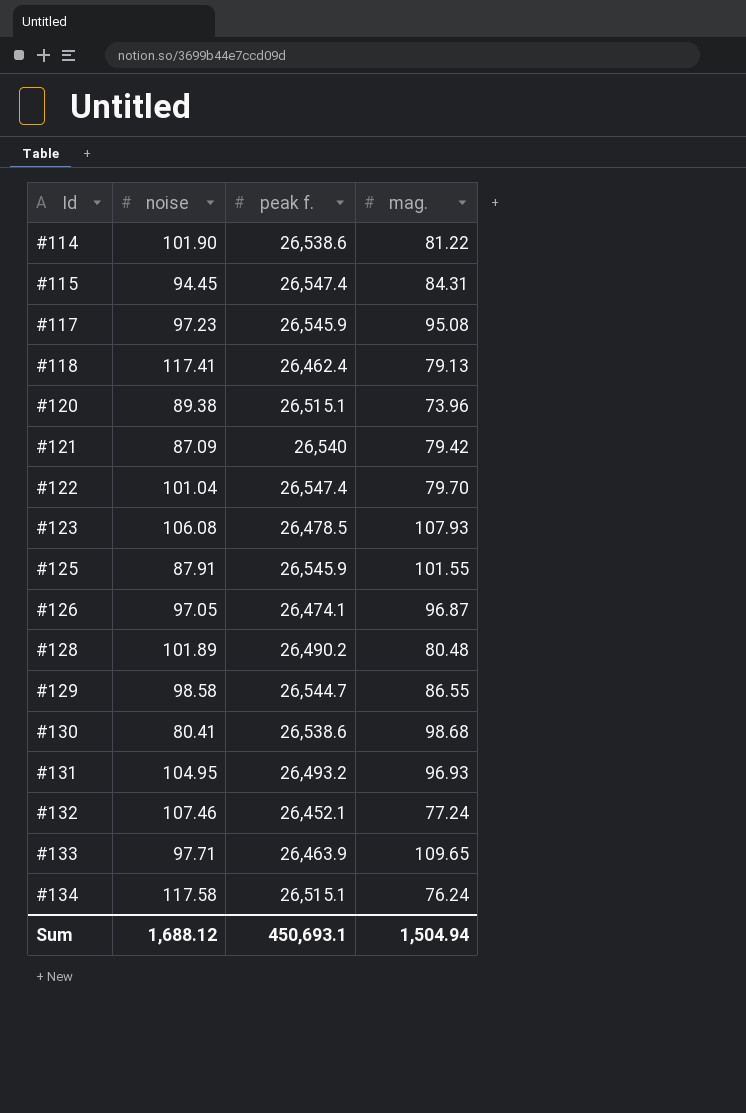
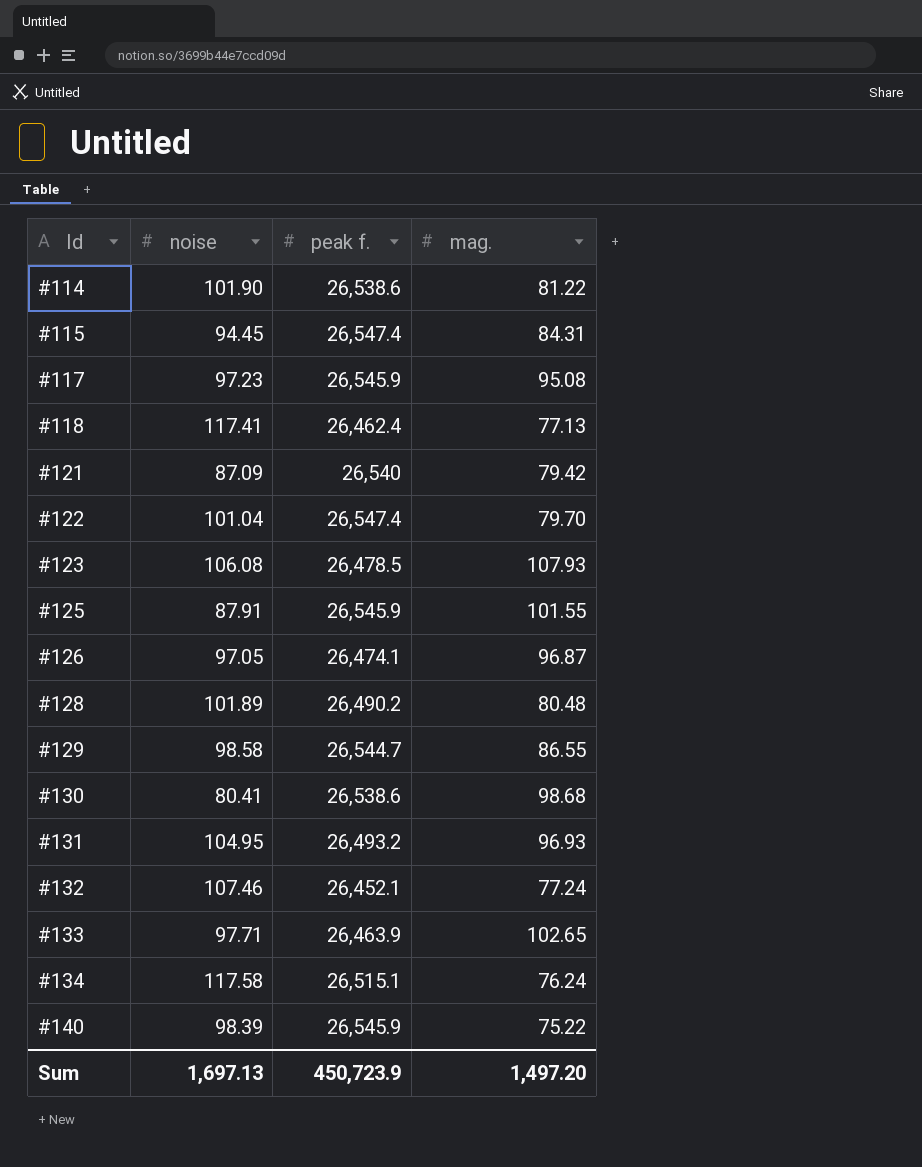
row #120: 89.38 | 26,515.1 | 73.96 -> none
#118 | mag.: 79.13 -> 77.13
#133 | mag.: 109.65 -> 102.65
row #140: none -> 98.39 | 26,545.9 | 75.22
Sum | noise: 1,688.12 -> 1,697.13
Sum | peak f.: 450,693.1 -> 450,723.9
Sum | mag.: 1,504.94 -> 1,497.20

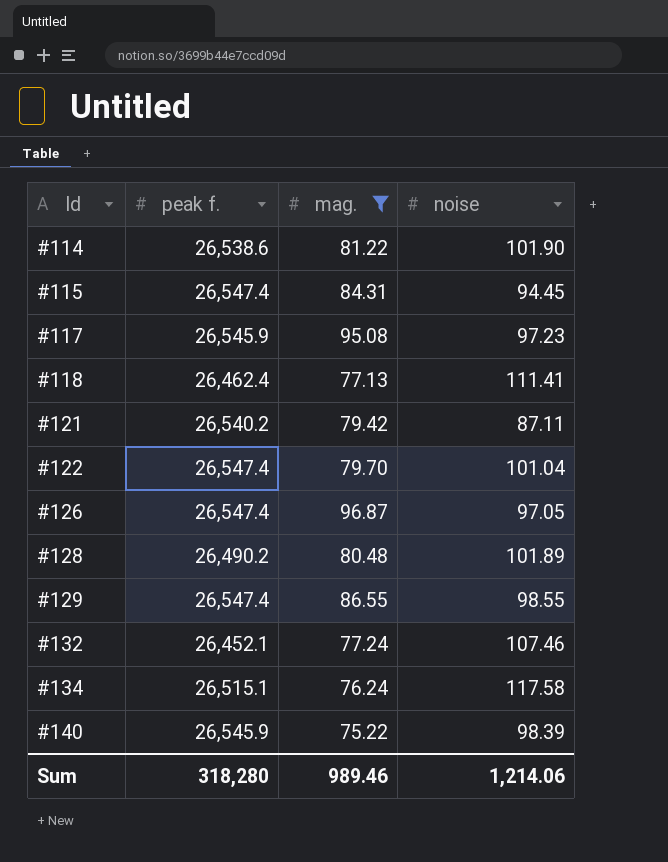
filter: none -> mag. <= 96.87
column noise | position: 2 -> 4
#118 | noise: 117.41 -> 111.41
#121 | peak f.: 26,540 -> 26,540.2
#121 | noise: 87.09 -> 87.11
#126 | peak f.: 26,474.1 -> 26,547.4
#129 | peak f.: 26,544.7 -> 26,547.4
#129 | noise: 98.58 -> 98.55
Sum | peak f.: 450,723.9 -> 318,280
Sum | mag.: 1,497.20 -> 989.46
Sum | noise: 1,697.13 -> 1,214.06

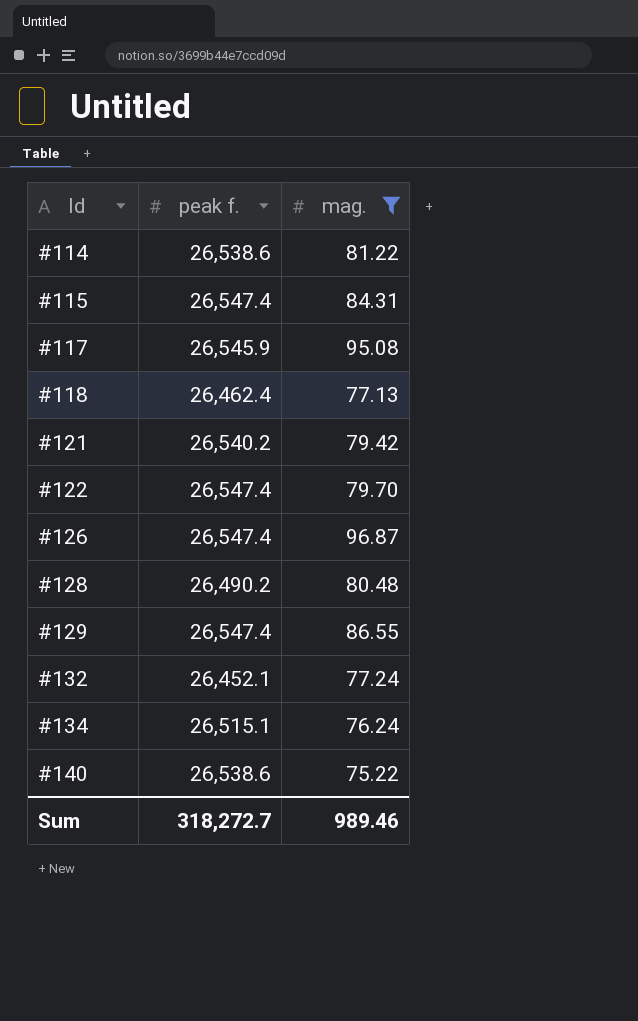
column noise | position: 4 -> none
#140 | peak f.: 26,545.9 -> 26,538.6
Sum | peak f.: 318,280 -> 318,272.7

